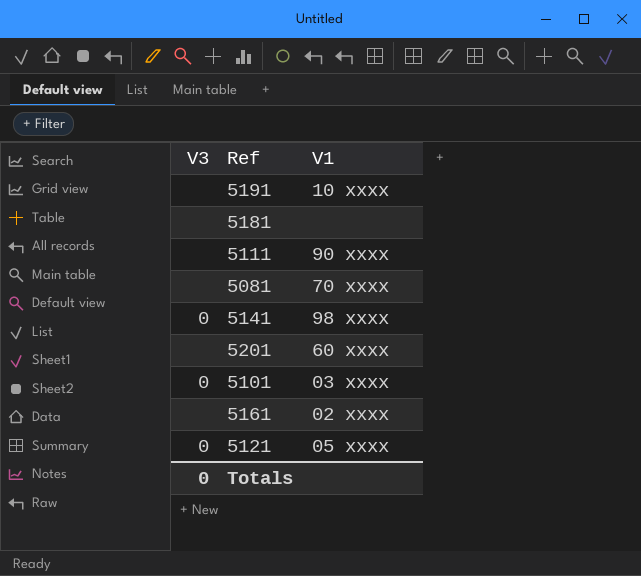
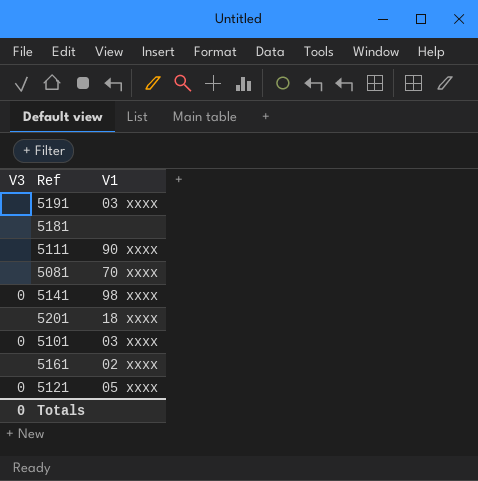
5191 | V1: 10 xxxx -> 03 xxxx
5201 | V1: 60 xxxx -> 18 xxxx

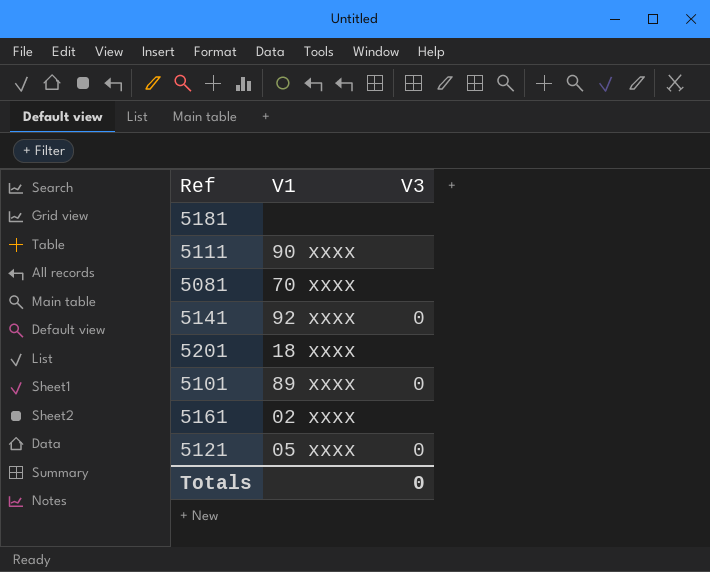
column V3 | position: 1 -> 3
row 5191: none | 03 xxxx -> none
5141 | V1: 98 xxxx -> 92 xxxx
5101 | V1: 03 xxxx -> 89 xxxx

